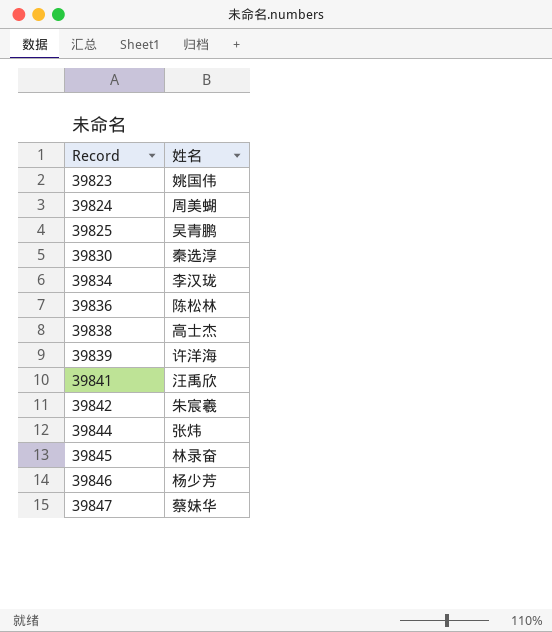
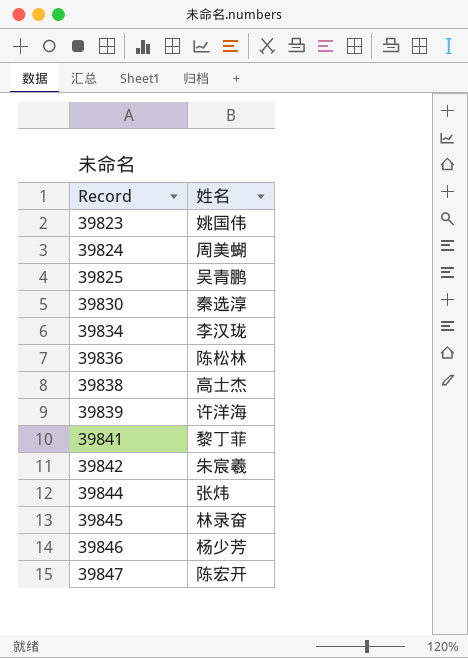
39841 | 姓名: 汪禹欣 -> 黎丁菲
39847 | 姓名: 蔡妹华 -> 陈宏开

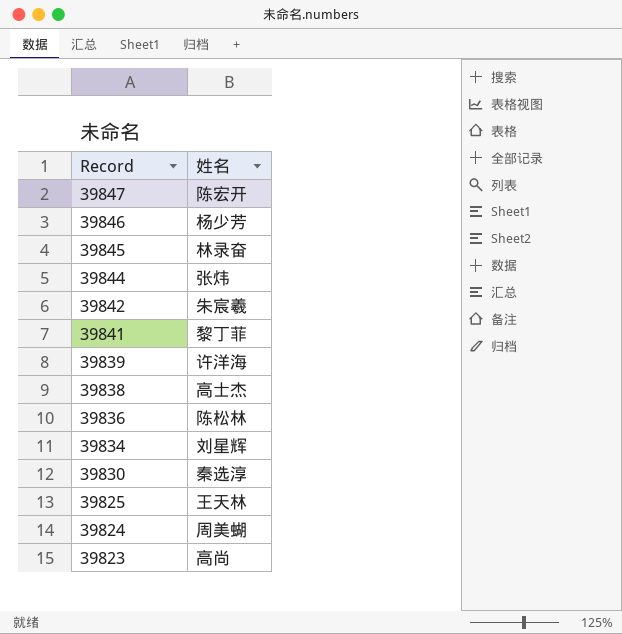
row order: Record ascending -> Record descending
39834 | 姓名: 李汉珑 -> 刘星辉
39825 | 姓名: 吴青鹏 -> 王天林
39823 | 姓名: 姚国伟 -> 高尚

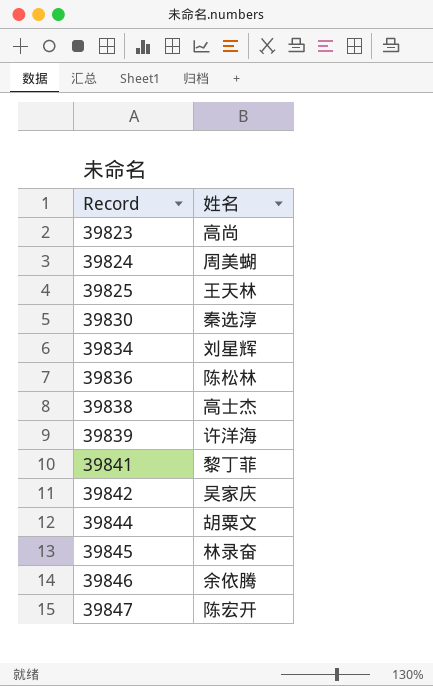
row order: Record descending -> Record ascending
39842 | 姓名: 朱宸羲 -> 吴家庆
39844 | 姓名: 张炜 -> 胡粟文
39846 | 姓名: 杨少芳 -> 余依腾

